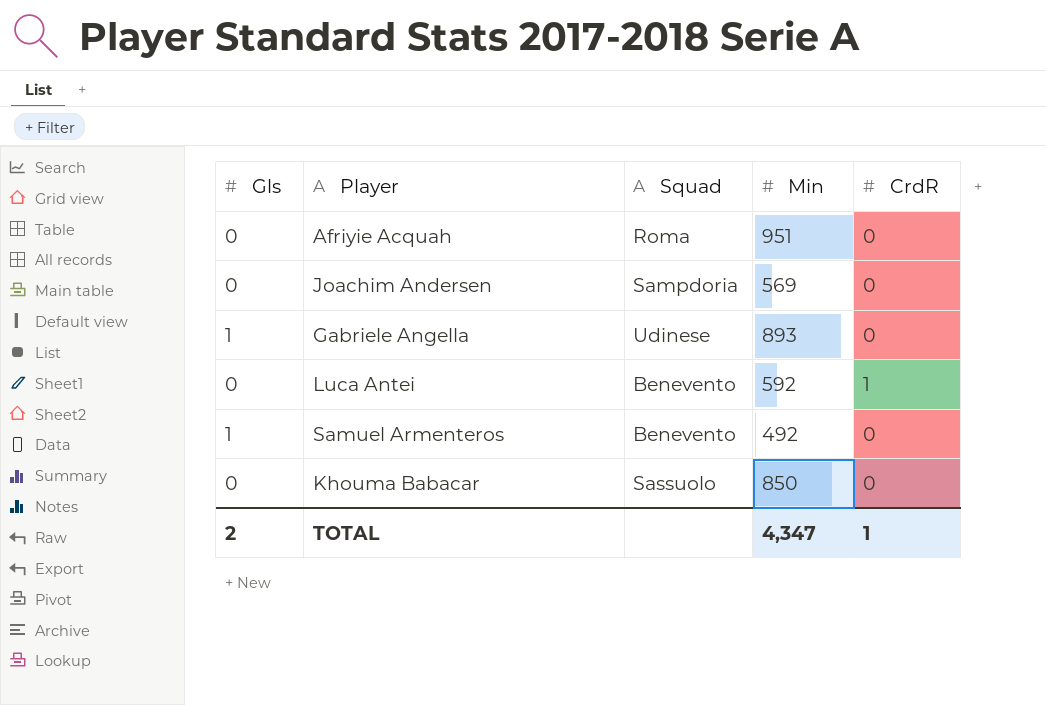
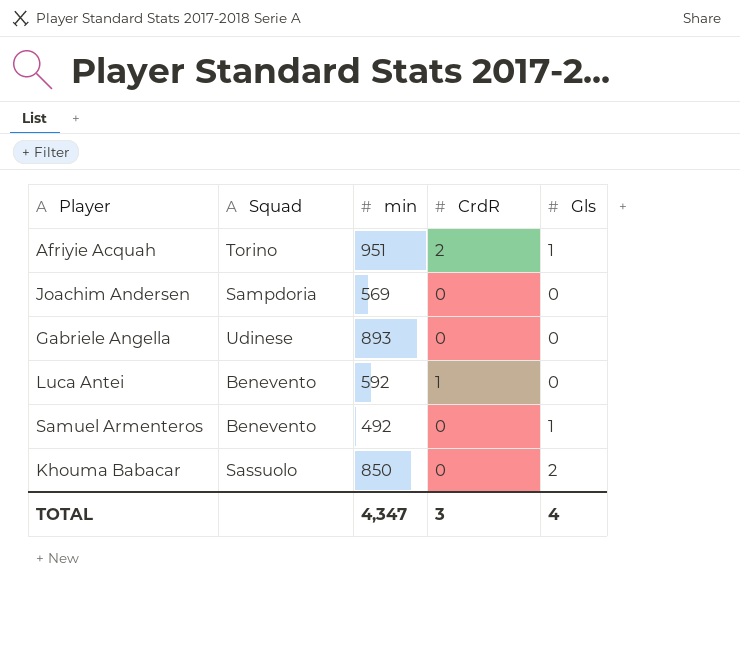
column name: Min -> min
column Gls | position: 1 -> 5
Afriyie Acquah | Squad: Roma -> Torino
Afriyie Acquah | CrdR: 0 -> 2
Afriyie Acquah | Gls: 0 -> 1
Gabriele Angella | Gls: 1 -> 0
Khouma Babacar | Gls: 0 -> 2
TOTAL | CrdR: 1 -> 3
TOTAL | Gls: 2 -> 4

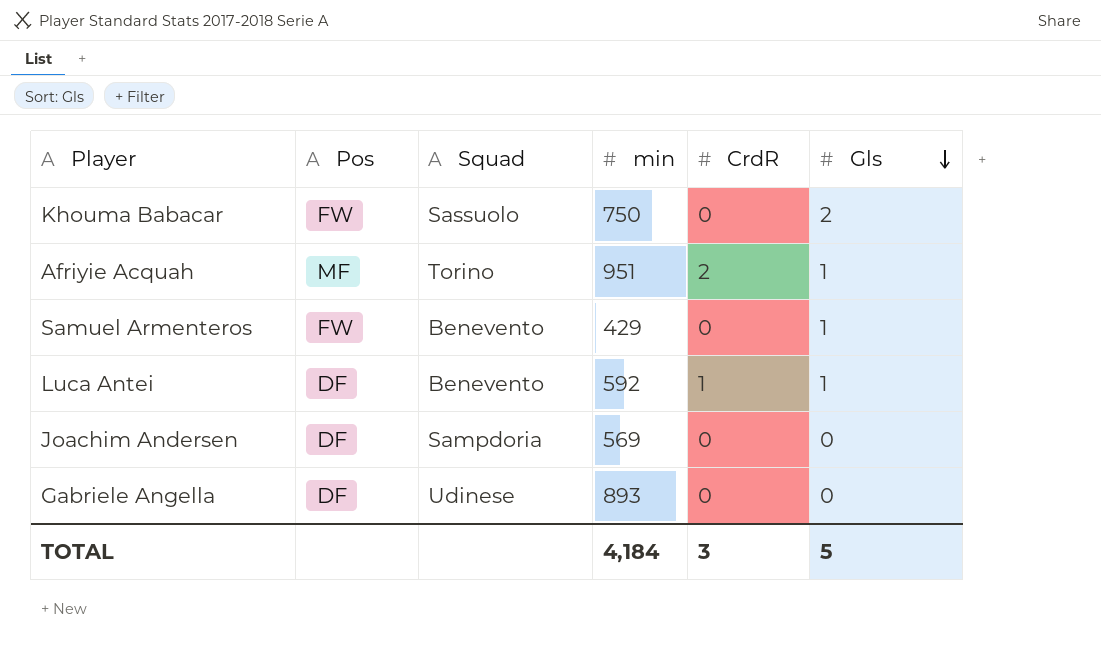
row order: none -> Gls descending
column Pos | position: none -> 2
Khouma Babacar | min: 850 -> 750
Samuel Armenteros | min: 492 -> 429
Luca Antei | Gls: 0 -> 1
TOTAL | min: 4,347 -> 4,184
TOTAL | Gls: 4 -> 5

